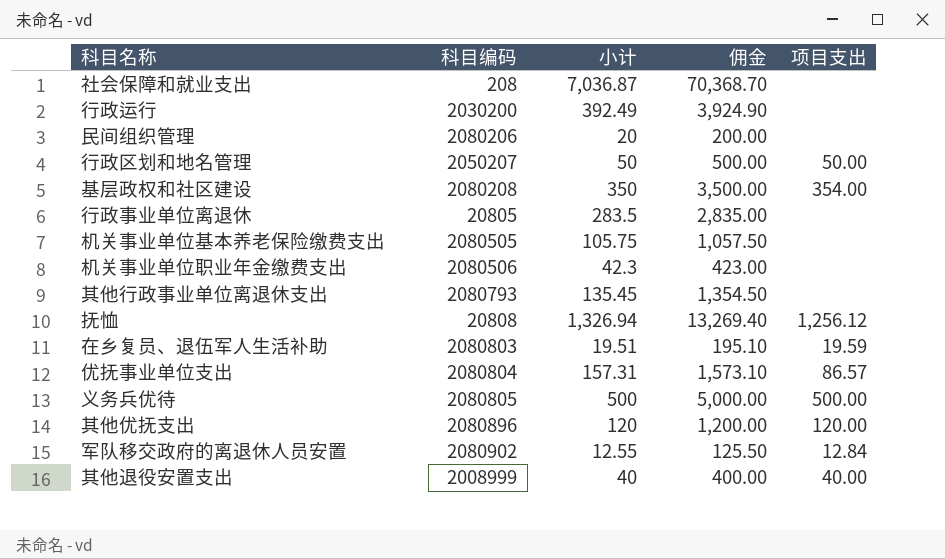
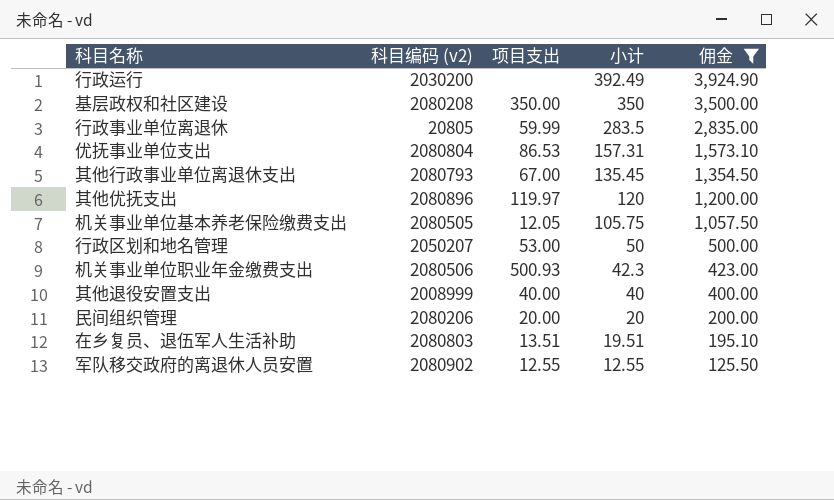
filter: none -> 佣金 <= 3,924.90
row order: none -> 小计 descending
column name: 科目编码 -> 科目编码 (v2)
column 项目支出 | position: 5 -> 3
基层政权和社区建设 | 项目支出: 354.00 -> 350.00
行政事业单位离退休 | 项目支出: none -> 59.99
优抚事业单位支出 | 项目支出: 86.57 -> 86.53
其他行政事业单位离退休支出 | 项目支出: none -> 67.00
其他优抚支出 | 项目支出: 120.00 -> 119.97
机关事业单位基本养老保险缴费支出 | 项目支出: none -> 12.05
行政区划和地名管理 | 项目支出: 50.00 -> 53.00
机关事业单位职业年金缴费支出 | 项目支出: none -> 500.93
民间组织管理 | 项目支出: none -> 20.00
在乡复员、退伍军人生活补助 | 项目支出: 19.59 -> 13.51
军队移交政府的离退休人员安置 | 项目支出: 12.84 -> 12.55

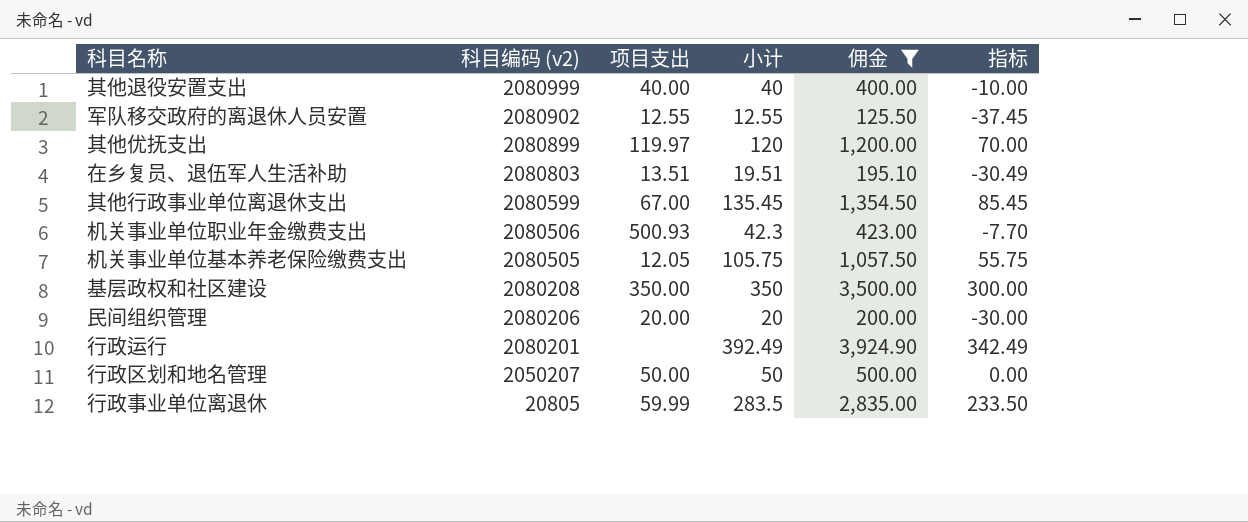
row order: 小计 descending -> 科目编码 (v2) descending
column 指标 | formula: none -> [小计] - 50
row 优抚事业单位支出: 2080804 | 86.53 | 157.31 | 1,573.10 -> none
其他退役安置支出 | 科目编码 (v2): 2008999 -> 2080999
其他优抚支出 | 科目编码 (v2): 2080896 -> 2080899
其他行政事业单位离退休支出 | 科目编码 (v2): 2080793 -> 2080599
行政运行 | 科目编码 (v2): 2030200 -> 2080201
行政区划和地名管理 | 项目支出: 53.00 -> 50.00

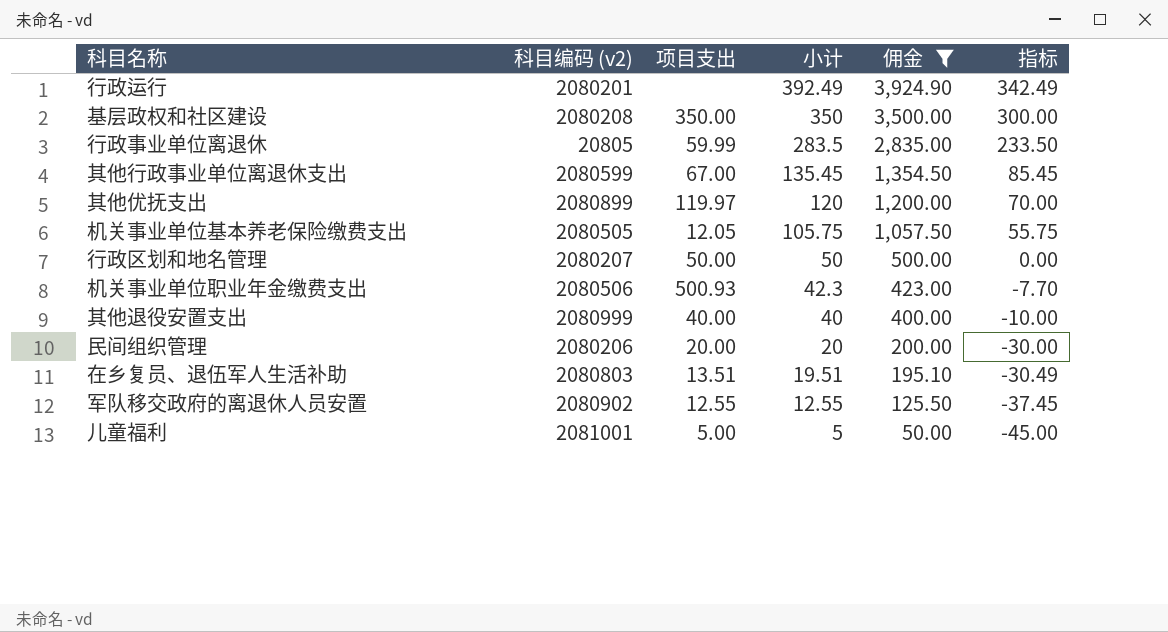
row order: 科目编码 (v2) descending -> 小计 descending
行政区划和地名管理 | 科目编码 (v2): 2050207 -> 2080207
row 儿童福利: none -> 2081001 | 5.00 | 5 | 50.00 | -45.00

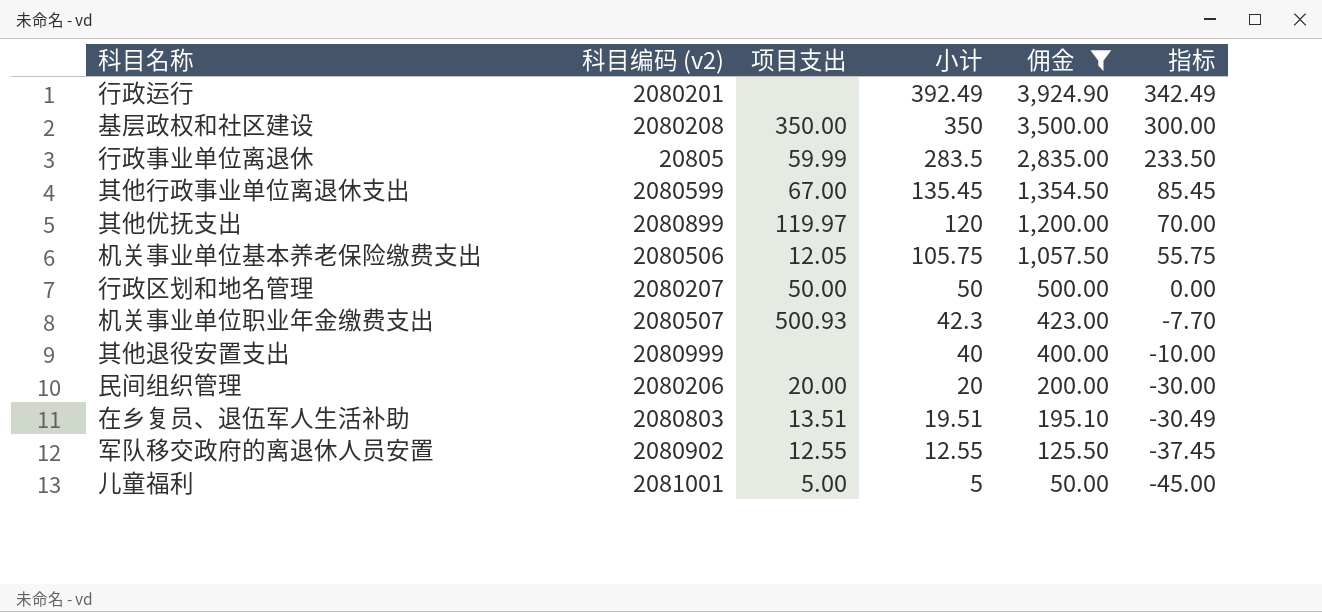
机关事业单位基本养老保险缴费支出 | 科目编码 (v2): 2080505 -> 2080506
机关事业单位职业年金缴费支出 | 科目编码 (v2): 2080506 -> 2080507
其他退役安置支出 | 项目支出: 40.00 -> none

